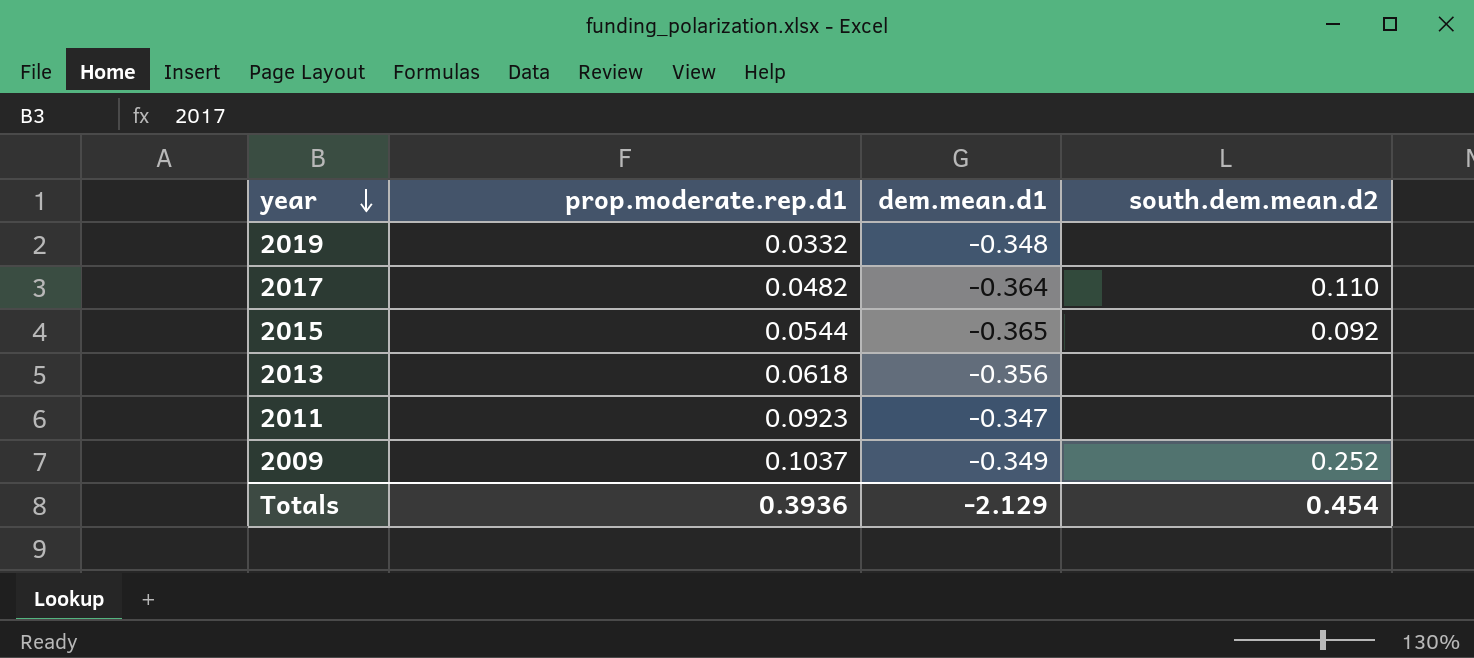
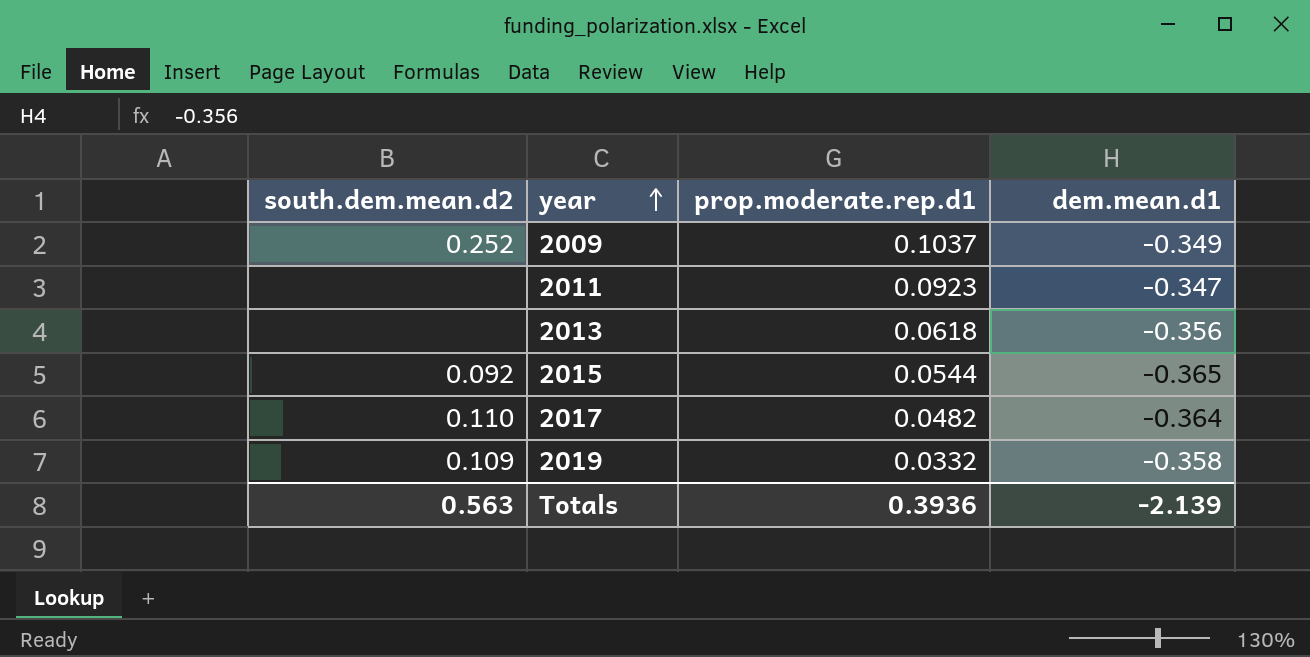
row order: year descending -> year ascending
column south.dem.mean.d2 | position: 4 -> 1
2019 | south.dem.mean.d2: none -> 0.109
2019 | dem.mean.d1: -0.348 -> -0.358
Totals | south.dem.mean.d2: 0.454 -> 0.563
Totals | dem.mean.d1: -2.129 -> -2.139

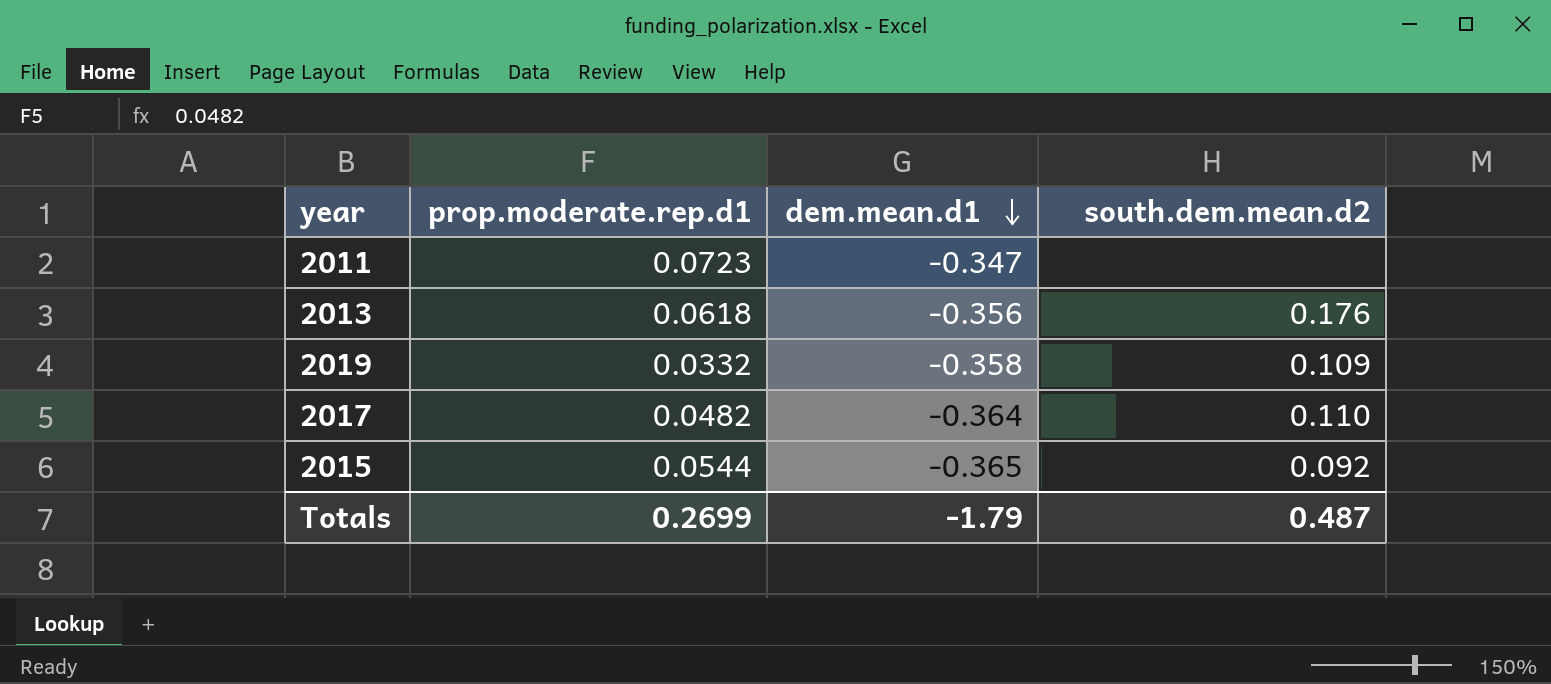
row order: year ascending -> dem.mean.d1 descending
column south.dem.mean.d2 | position: 1 -> 4
row 2009: 0.252 | 0.1037 | -0.349 -> none
2011 | prop.moderate.rep.d1: 0.0923 -> 0.0723
2013 | south.dem.mean.d2: none -> 0.176
Totals | prop.moderate.rep.d1: 0.3936 -> 0.2699
Totals | dem.mean.d1: -2.139 -> -1.79
Totals | south.dem.mean.d2: 0.563 -> 0.487

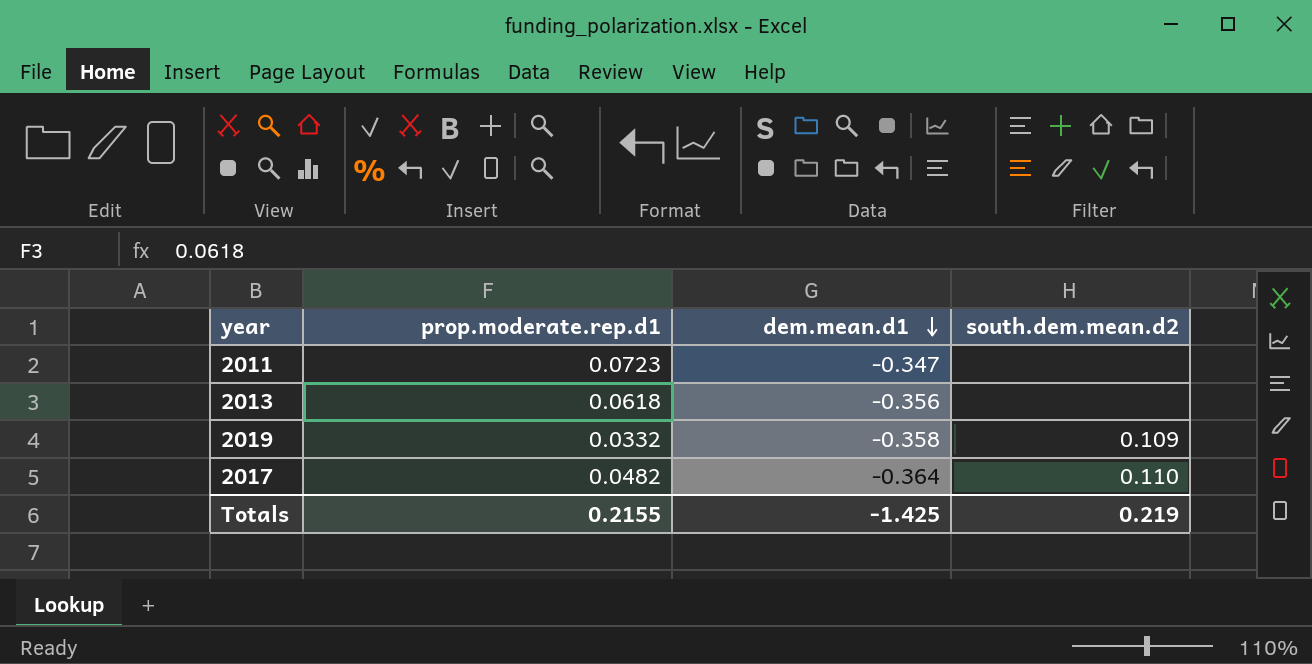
row 2015: 0.0544 | -0.365 | 0.092 -> none
2013 | south.dem.mean.d2: 0.176 -> none
Totals | prop.moderate.rep.d1: 0.2699 -> 0.2155
Totals | dem.mean.d1: -1.79 -> -1.425
Totals | south.dem.mean.d2: 0.487 -> 0.219

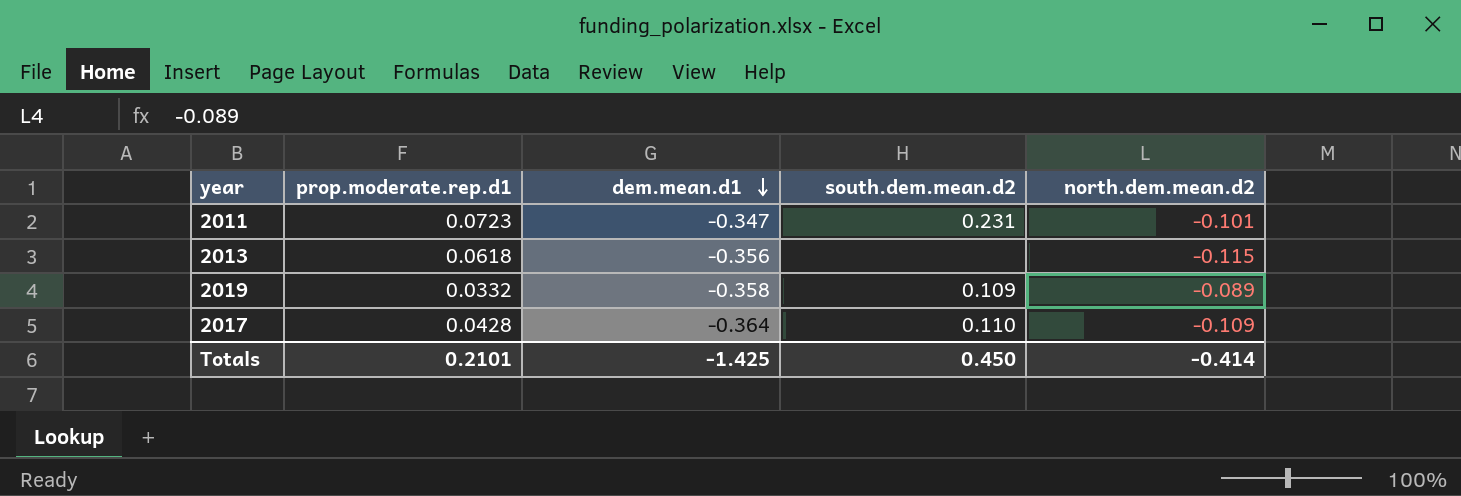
column north.dem.mean.d2 | position: none -> 5
2011 | south.dem.mean.d2: none -> 0.231
2017 | prop.moderate.rep.d1: 0.0482 -> 0.0428
Totals | prop.moderate.rep.d1: 0.2155 -> 0.2101
Totals | south.dem.mean.d2: 0.219 -> 0.450

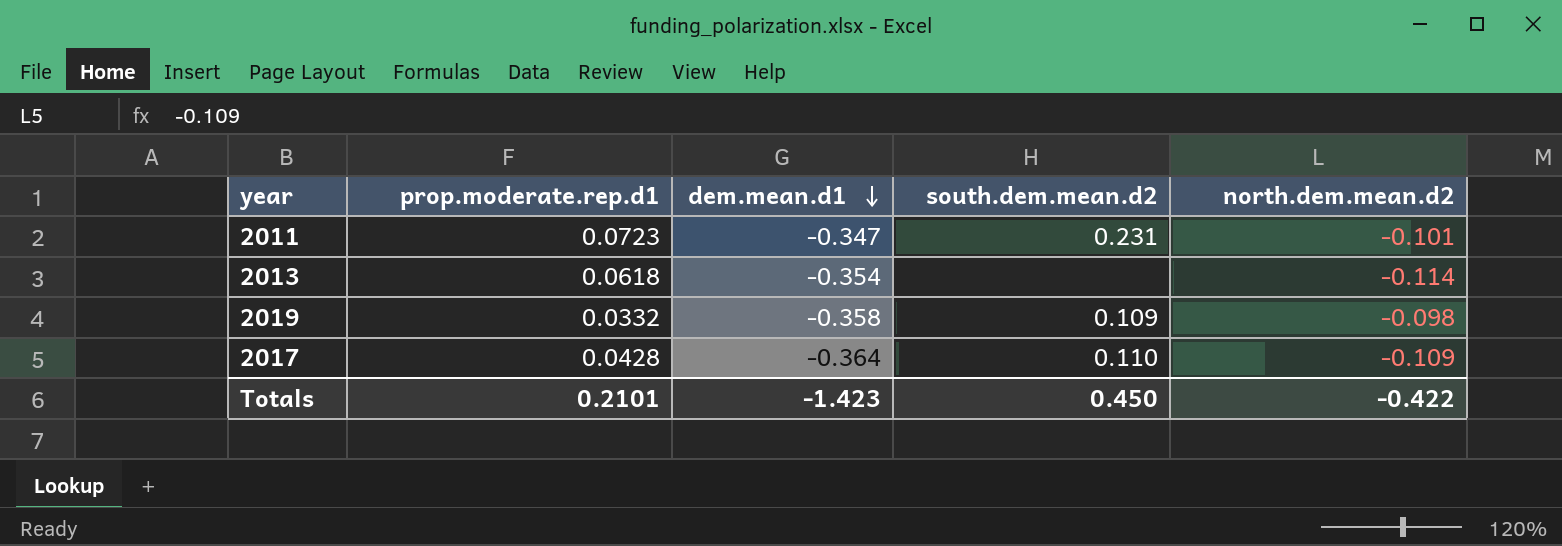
2013 | dem.mean.d1: -0.356 -> -0.354
2013 | north.dem.mean.d2: -0.115 -> -0.114
2019 | north.dem.mean.d2: -0.089 -> -0.098
Totals | dem.mean.d1: -1.425 -> -1.423
Totals | north.dem.mean.d2: -0.414 -> -0.422

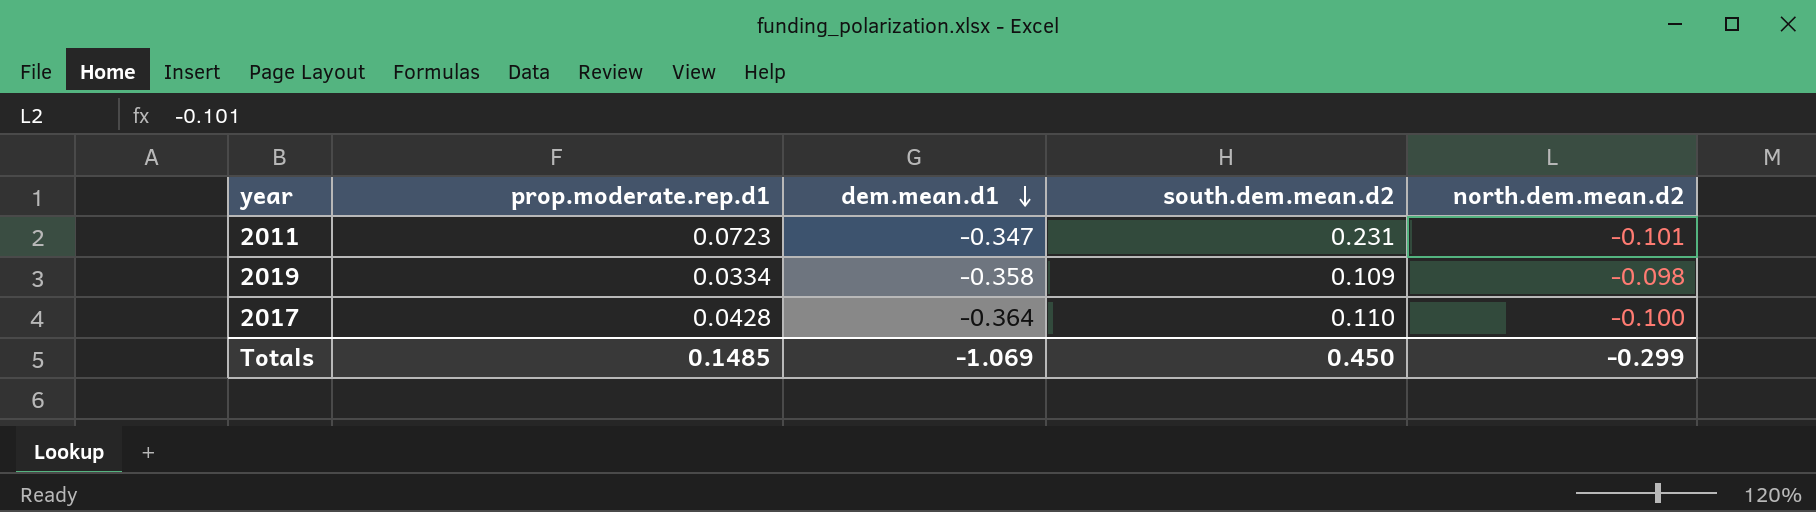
row 2013: 0.0618 | -0.354 | none | -0.114 -> none
2019 | prop.moderate.rep.d1: 0.0332 -> 0.0334
2017 | north.dem.mean.d2: -0.109 -> -0.100
Totals | prop.moderate.rep.d1: 0.2101 -> 0.1485
Totals | dem.mean.d1: -1.423 -> -1.069
Totals | north.dem.mean.d2: -0.422 -> -0.299

